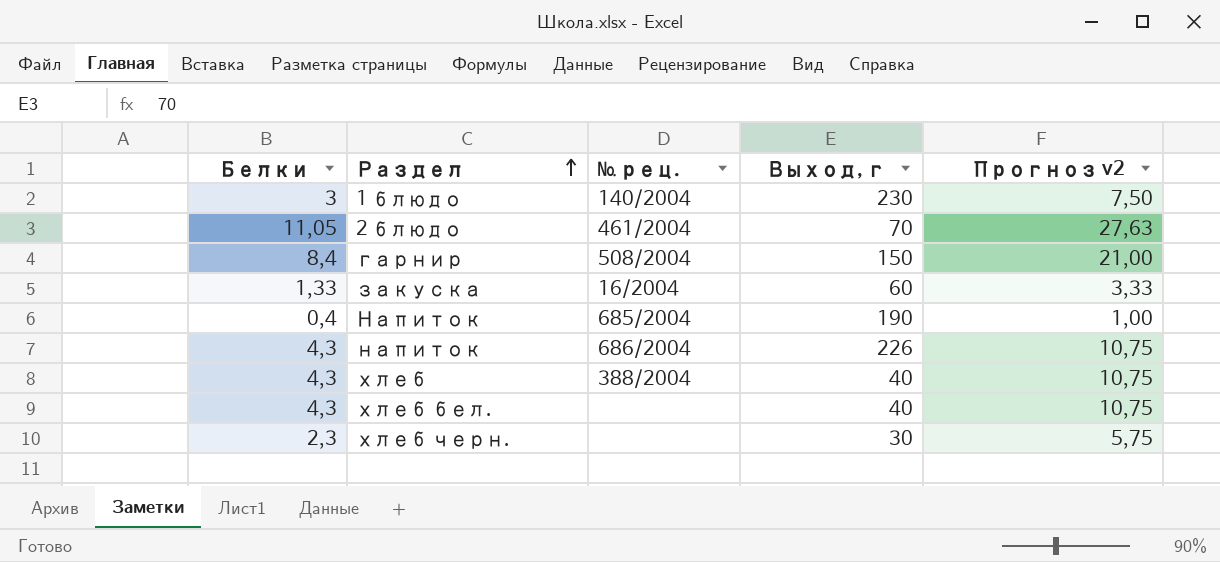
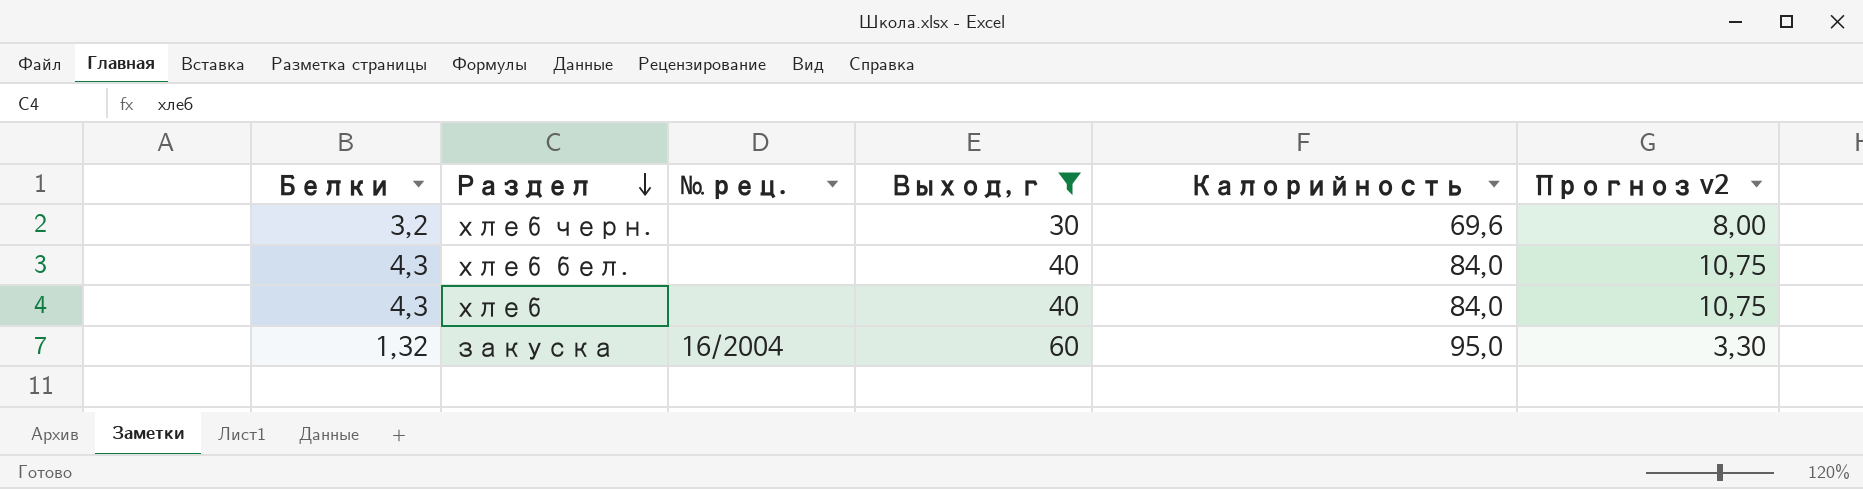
filter: none -> Выход, г <= 60
row order: Раздел ascending -> Раздел descending
column Калорийность | position: none -> 5
хлеб черн. | Белки: 2,3 -> 3,2
хлеб черн. | Прогноз v2: 5,75 -> 8,00
хлеб | № рец.: 388/2004 -> none
закуска | Белки: 1,33 -> 1,32
закуска | Прогноз v2: 3,33 -> 3,30

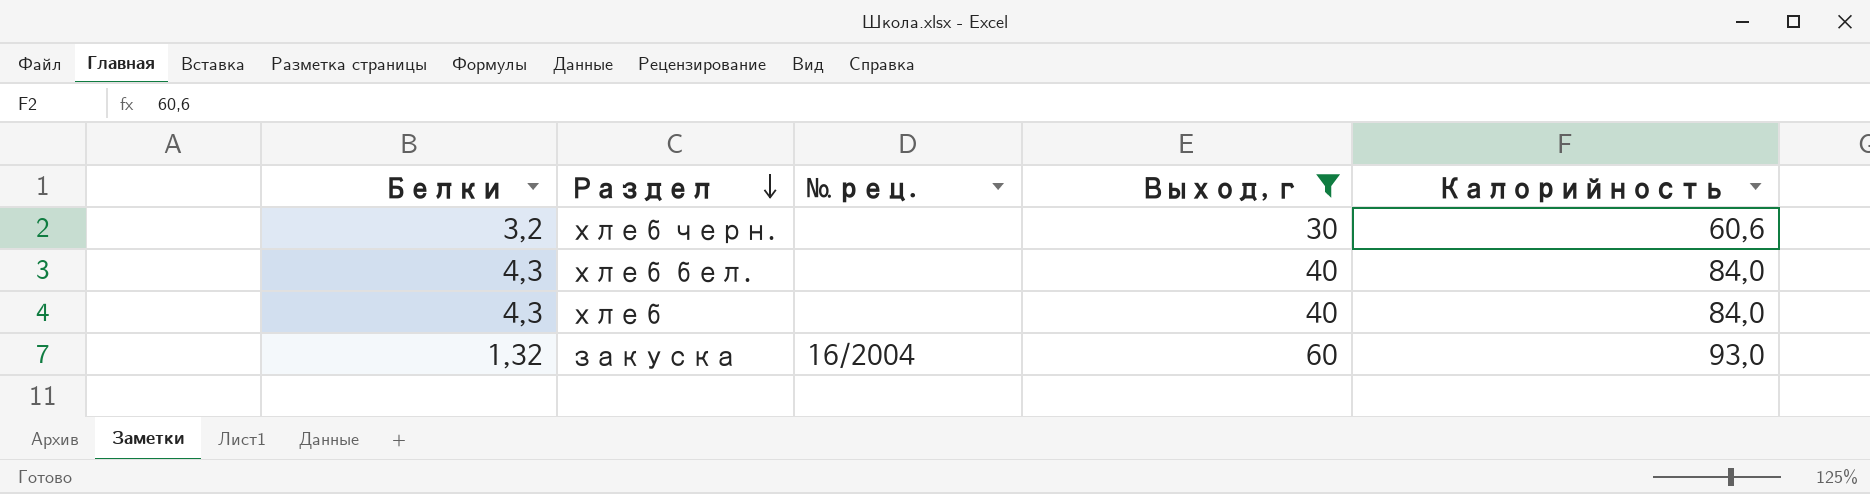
column Прогноз v2 | formula: [Белки] * 2,5 -> none
хлеб черн. | Калорийность: 69,6 -> 60,6
закуска | Калорийность: 95,0 -> 93,0

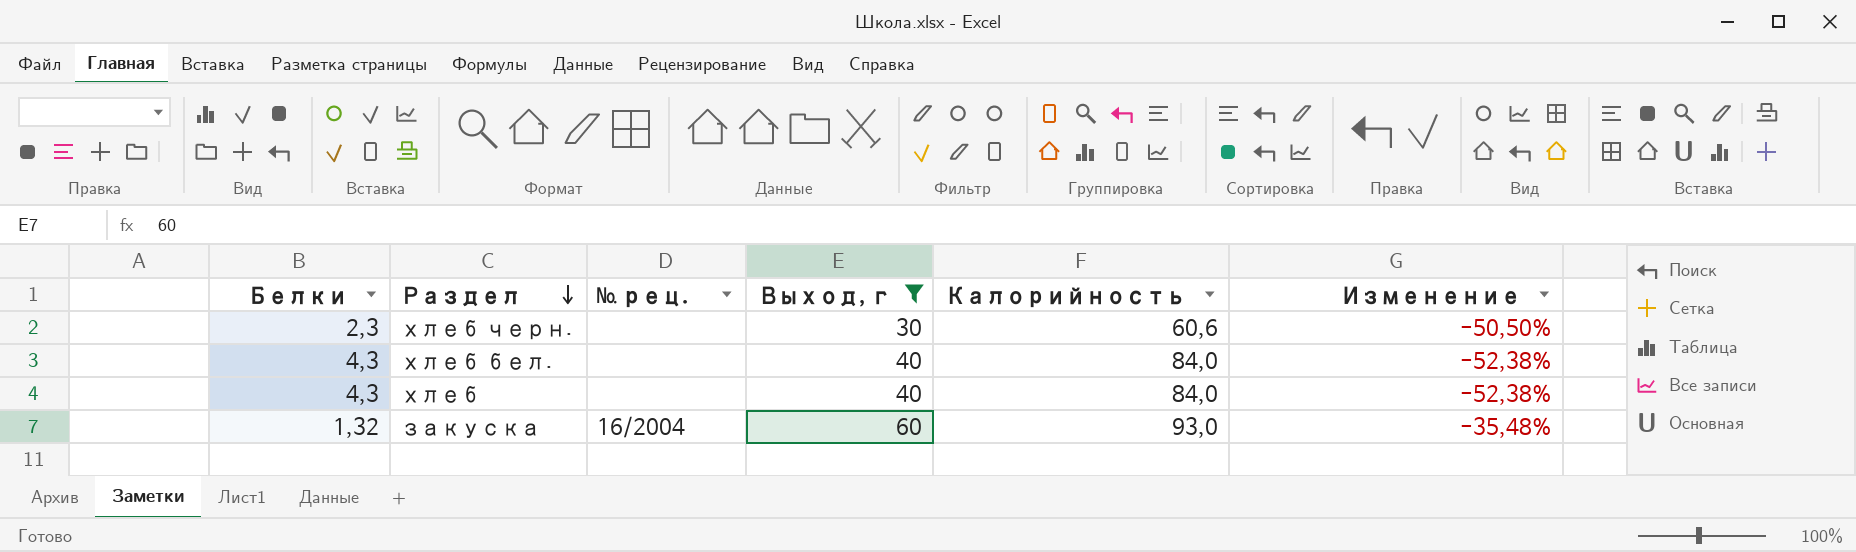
column Изменение | formula: none -> ([Выход, г] - [Калорийность]) / [Калорийность]
хлеб черн. | Белки: 3,2 -> 2,3

